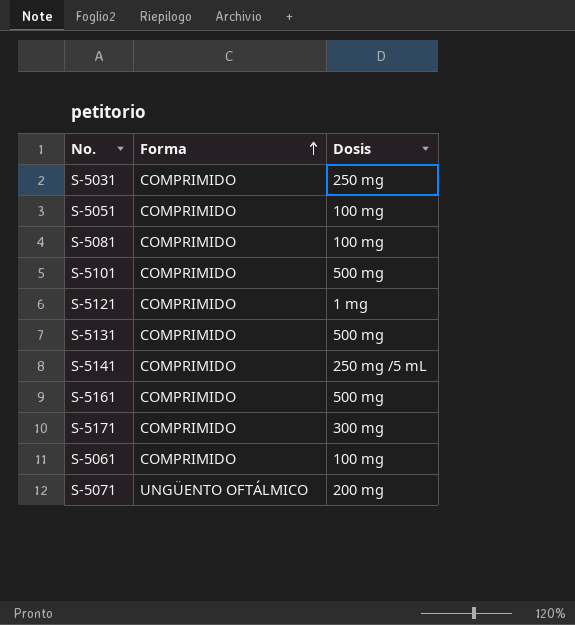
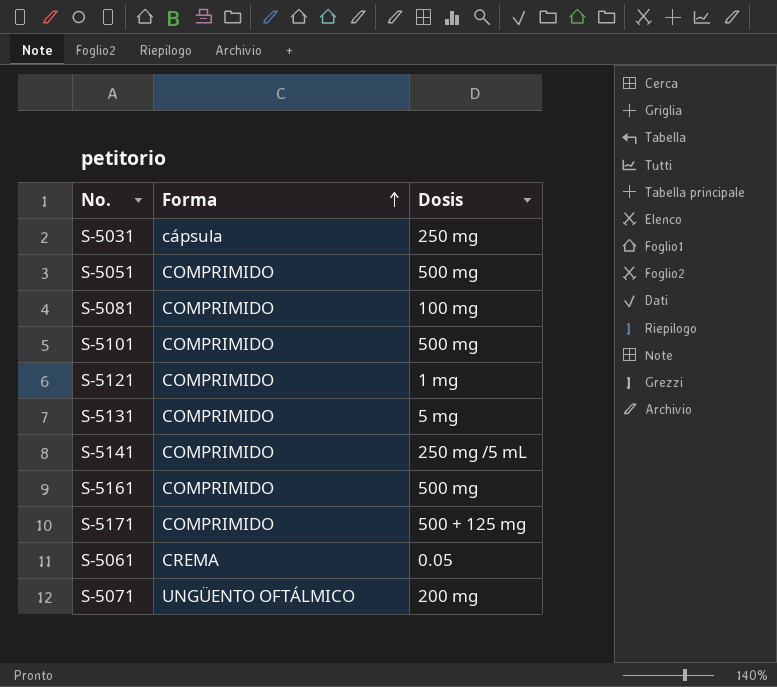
S-5031 | Forma: COMPRIMIDO -> cápsula
S-5051 | Dosis: 100 mg -> 500 mg
S-5131 | Dosis: 500 mg -> 5 mg
S-5171 | Dosis: 300 mg -> 500 + 125 mg
S-5061 | Forma: COMPRIMIDO -> CREMA
S-5061 | Dosis: 100 mg -> 0.05

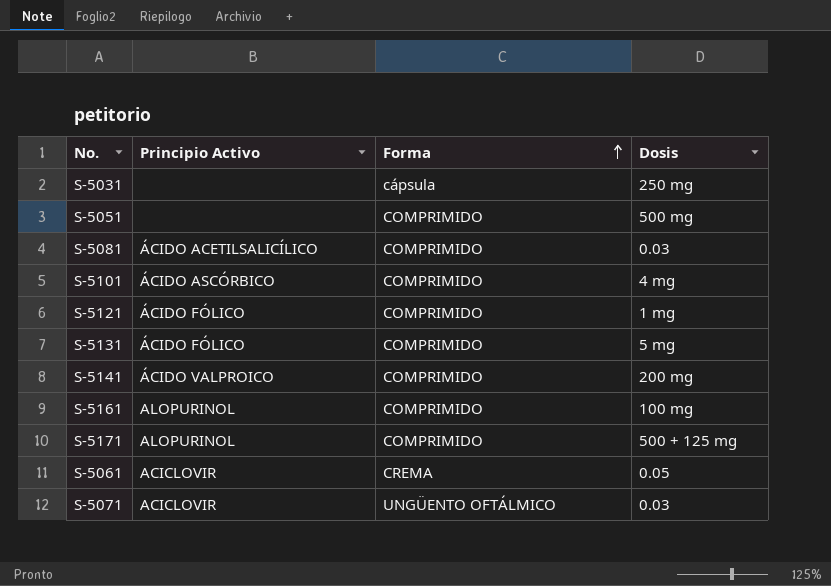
column Principio Activo | position: none -> 2
S-5081 | Dosis: 100 mg -> 0.03
S-5101 | Dosis: 500 mg -> 4 mg
S-5141 | Dosis: 250 mg /5 mL -> 200 mg
S-5161 | Dosis: 500 mg -> 100 mg
S-5071 | Dosis: 200 mg -> 0.03

